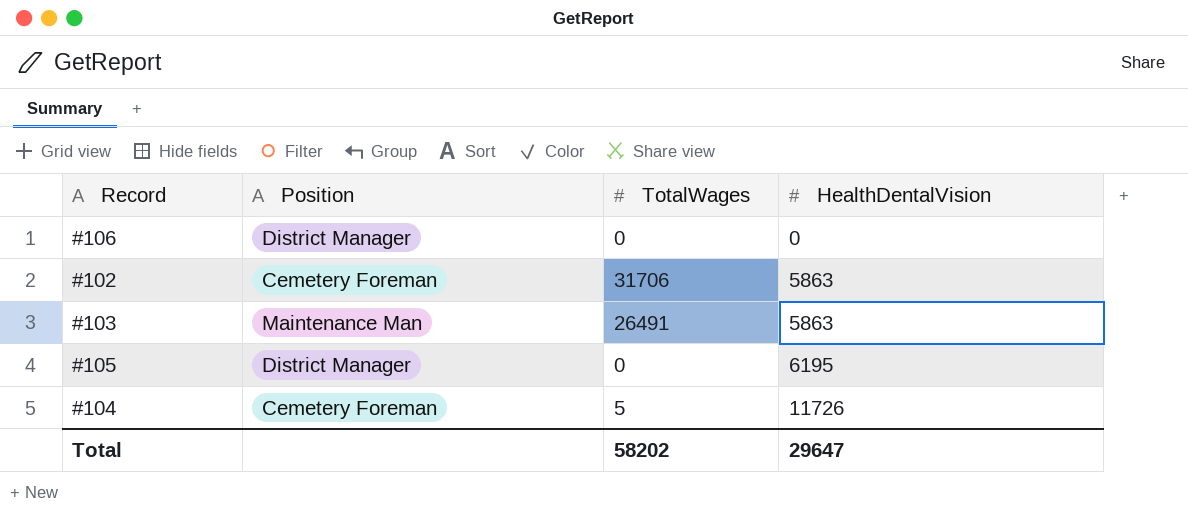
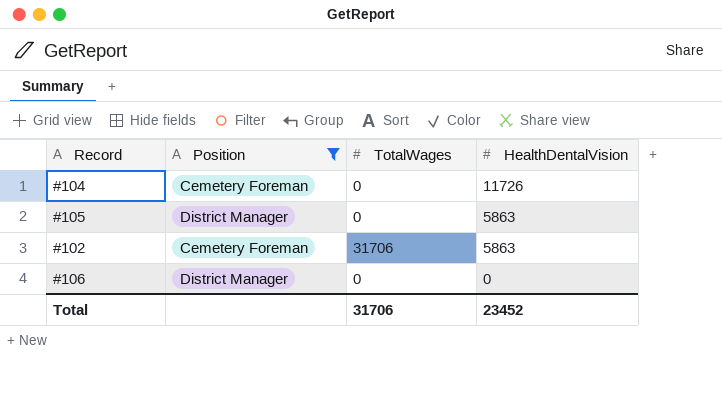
filter: none -> Position != Maintenance Man
row order: HealthDentalVision ascending -> HealthDentalVision descending
#104 | TotalWages: 5 -> 0
#105 | HealthDentalVision: 6195 -> 5863
Total | TotalWages: 58202 -> 31706
Total | HealthDentalVision: 29647 -> 23452

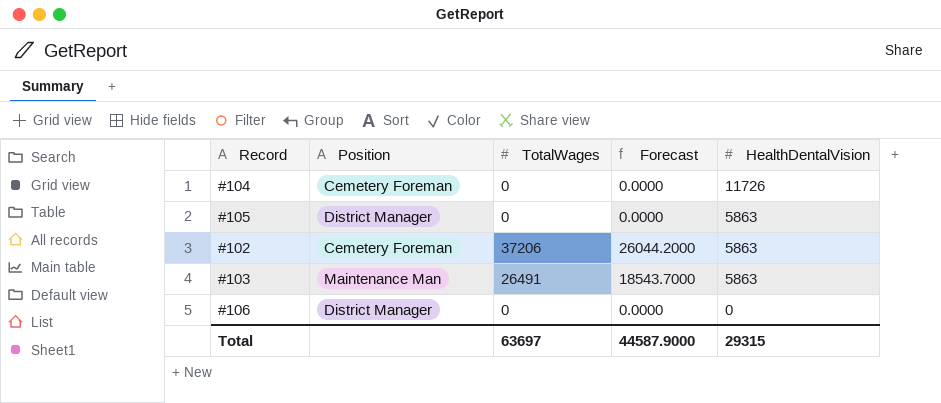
filter: Position != Maintenance Man -> none
column Forecast | formula: none -> [TotalWages] * 0.7
#102 | TotalWages: 31706 -> 37206
Total | TotalWages: 31706 -> 63697
Total | HealthDentalVision: 23452 -> 29315

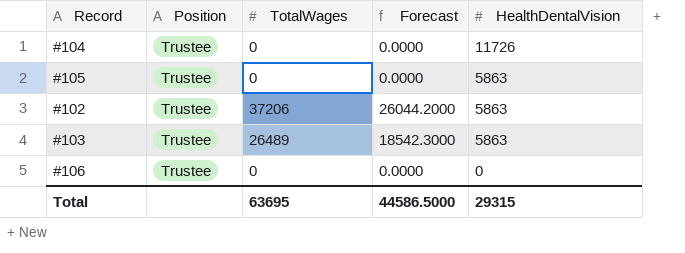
#104 | Position: Cemetery Foreman -> Trustee
#105 | Position: District Manager -> Trustee
#102 | Position: Cemetery Foreman -> Trustee
#103 | Position: Maintenance Man -> Trustee
#103 | TotalWages: 26491 -> 26489
#103 | Forecast: 18543.7000 -> 18542.3000
#106 | Position: District Manager -> Trustee
Total | TotalWages: 63697 -> 63695
Total | Forecast: 44587.9000 -> 44586.5000

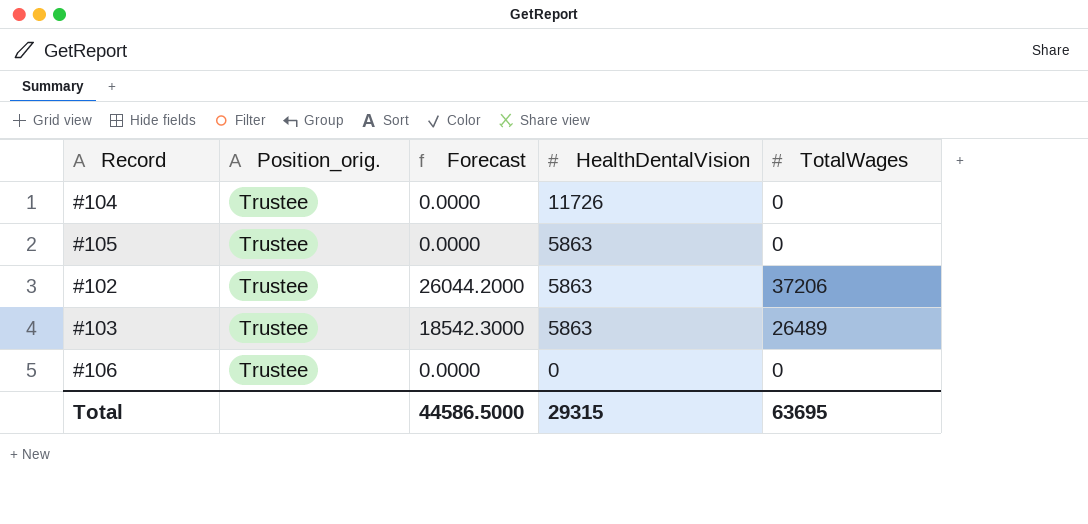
column name: Position -> Position_orig.
column TotalWages | position: 3 -> 5

